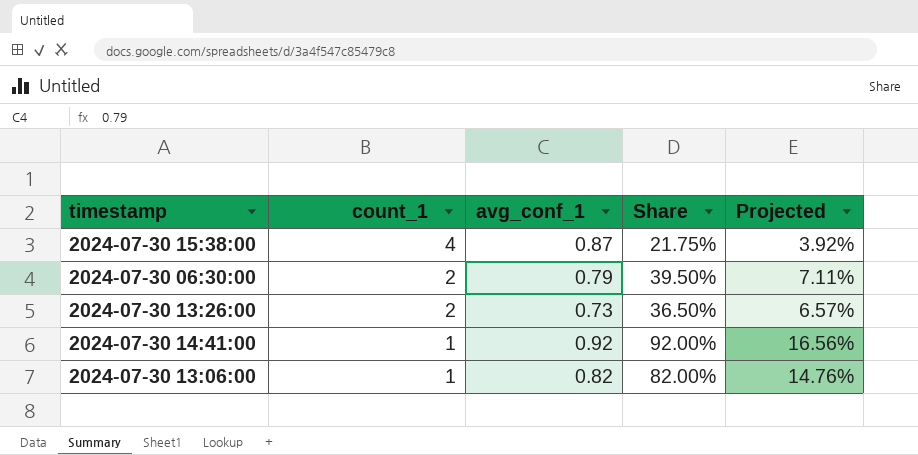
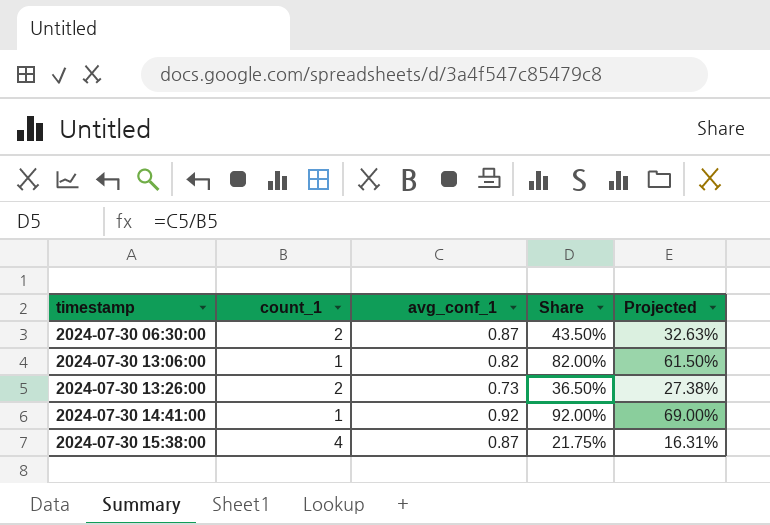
row order: count_1 descending -> timestamp ascending
column Projected | formula: [Share] * 0.18 -> [Share] * 0.75
2024-07-30 06:30:00 | avg_conf_1: 0.79 -> 0.87
2024-07-30 06:30:00 | Share: 39.50% -> 43.50%

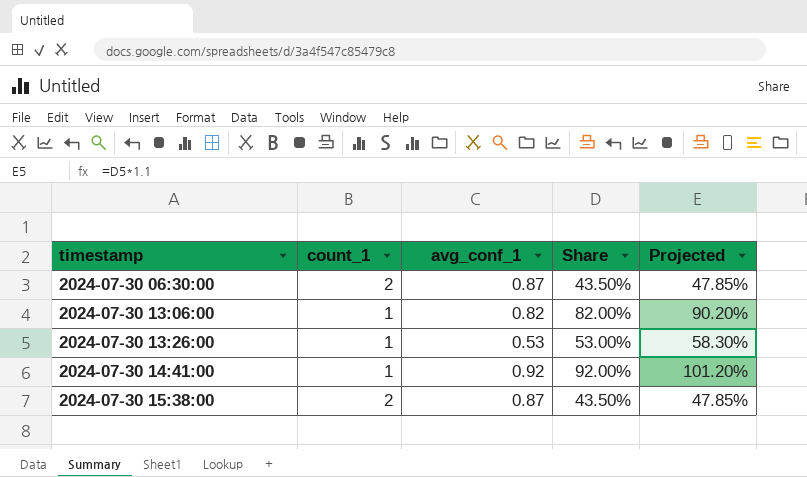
column Projected | formula: [Share] * 0.75 -> [Share] * 1.1
2024-07-30 13:26:00 | count_1: 2 -> 1
2024-07-30 13:26:00 | avg_conf_1: 0.73 -> 0.53
2024-07-30 13:26:00 | Share: 36.50% -> 53.00%
2024-07-30 15:38:00 | count_1: 4 -> 2
2024-07-30 15:38:00 | Share: 21.75% -> 43.50%

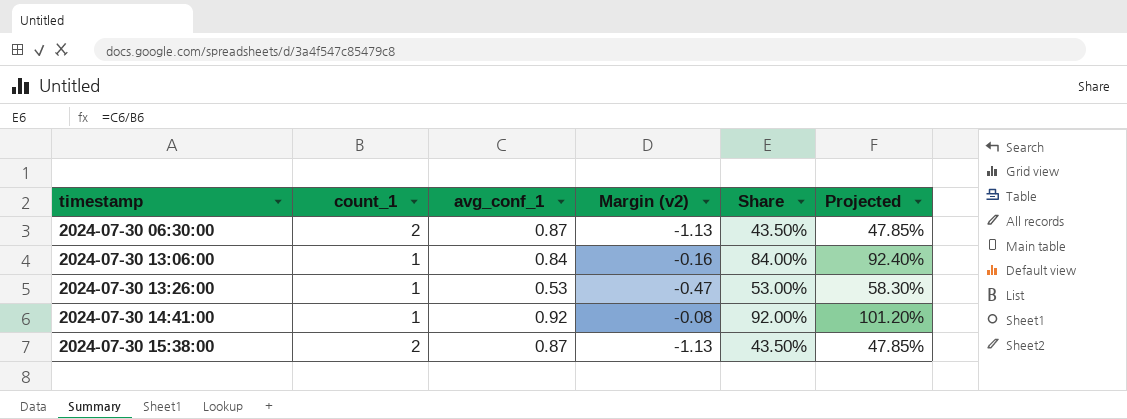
column Margin (v2) | formula: none -> [avg_conf_1] - [count_1]
2024-07-30 13:06:00 | avg_conf_1: 0.82 -> 0.84
2024-07-30 13:06:00 | Share: 82.00% -> 84.00%
2024-07-30 13:06:00 | Projected: 90.20% -> 92.40%

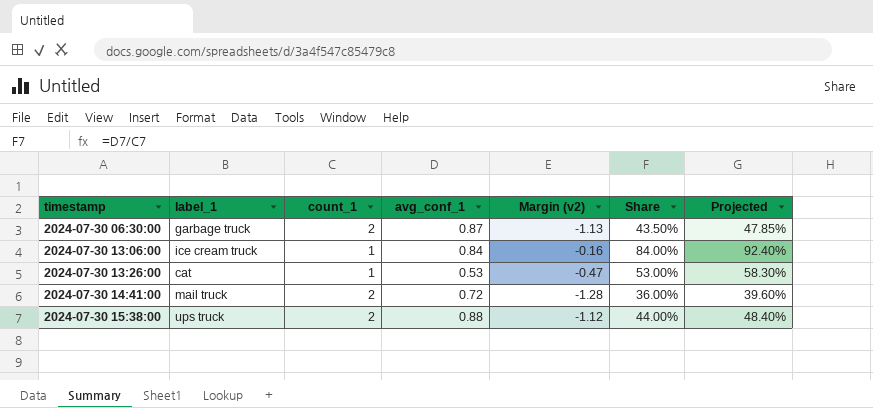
column label_1 | position: none -> 2
2024-07-30 14:41:00 | count_1: 1 -> 2
2024-07-30 14:41:00 | avg_conf_1: 0.92 -> 0.72
2024-07-30 14:41:00 | Margin (v2): -0.08 -> -1.28
2024-07-30 14:41:00 | Share: 92.00% -> 36.00%
2024-07-30 14:41:00 | Projected: 101.20% -> 39.60%
2024-07-30 15:38:00 | avg_conf_1: 0.87 -> 0.88
2024-07-30 15:38:00 | Margin (v2): -1.13 -> -1.12
2024-07-30 15:38:00 | Share: 43.50% -> 44.00%
2024-07-30 15:38:00 | Projected: 47.85% -> 48.40%

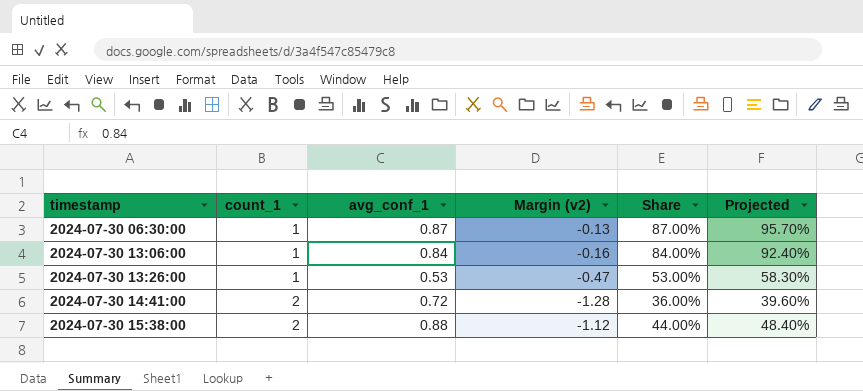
column label_1 | position: 2 -> none
2024-07-30 06:30:00 | count_1: 2 -> 1
2024-07-30 06:30:00 | Margin (v2): -1.13 -> -0.13
2024-07-30 06:30:00 | Share: 43.50% -> 87.00%
2024-07-30 06:30:00 | Projected: 47.85% -> 95.70%

